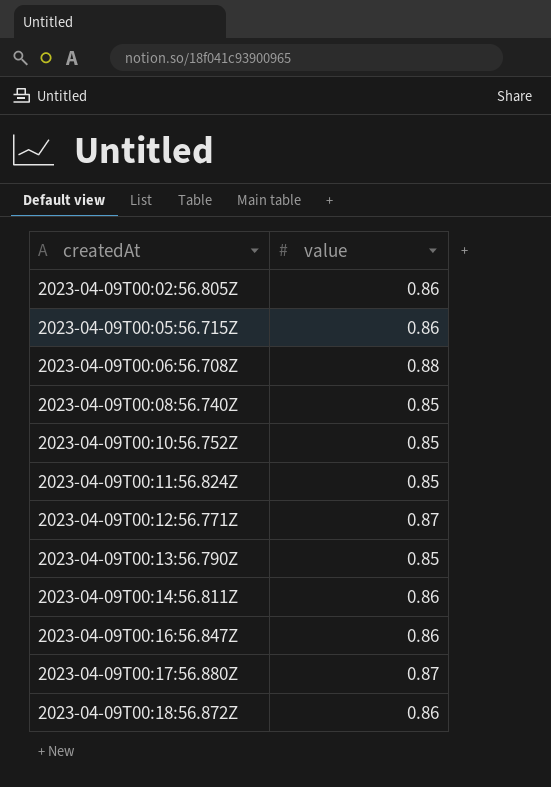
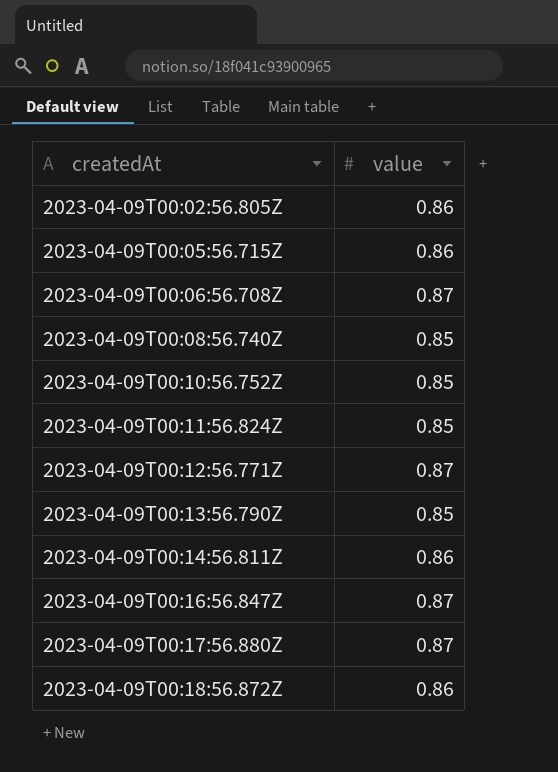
2023-04-09T00:06:56.708Z | value: 0.88 -> 0.87
2023-04-09T00:16:56.847Z | value: 0.86 -> 0.87

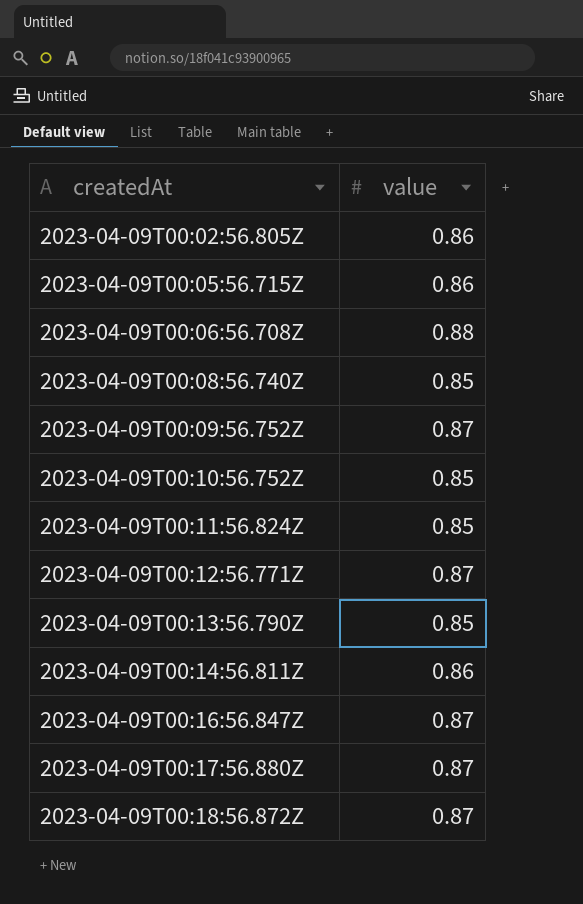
2023-04-09T00:06:56.708Z | value: 0.87 -> 0.88
row 2023-04-09T00:09:56.752Z: none -> 0.87
2023-04-09T00:18:56.872Z | value: 0.86 -> 0.87

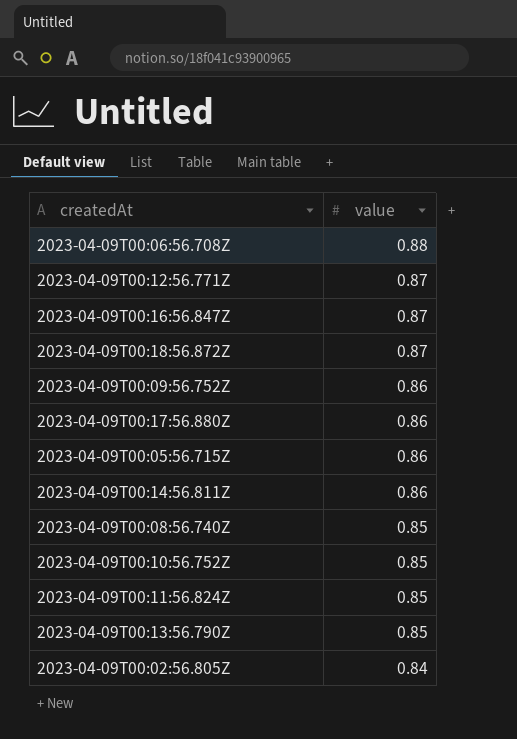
row order: createdAt ascending -> value descending
2023-04-09T00:09:56.752Z | value: 0.87 -> 0.86
2023-04-09T00:17:56.880Z | value: 0.87 -> 0.86
2023-04-09T00:02:56.805Z | value: 0.86 -> 0.84

